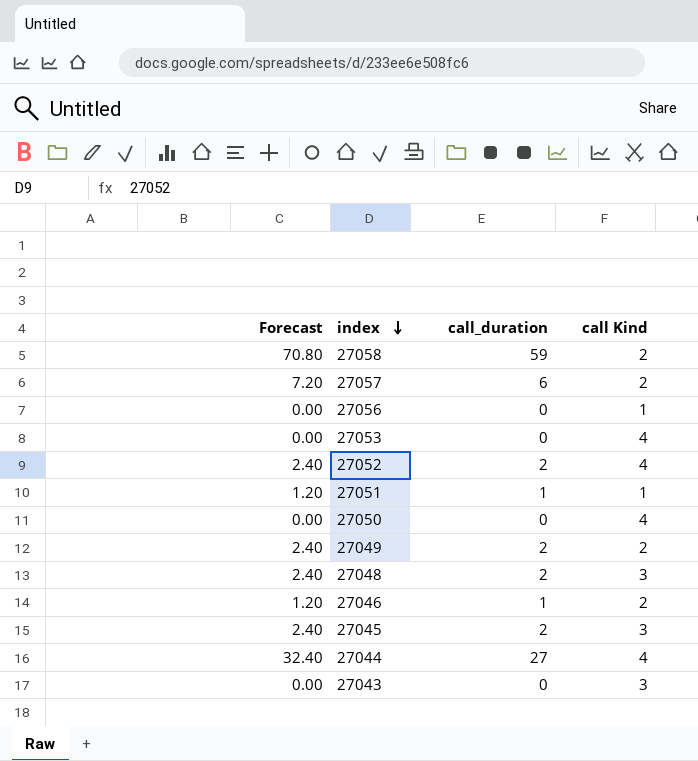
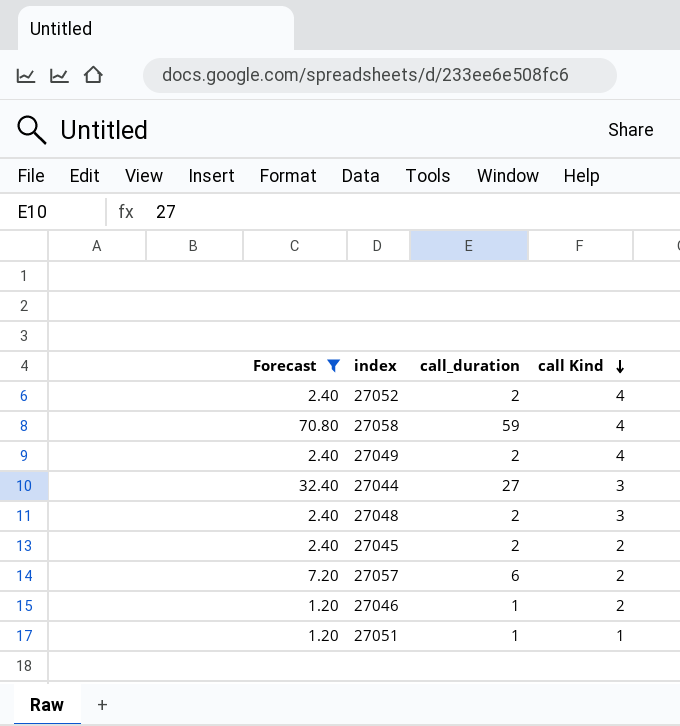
filter: none -> Forecast != 0.00
row order: index descending -> call Kind descending
27058 | call Kind: 2 -> 4
27049 | call Kind: 2 -> 4
27044 | call Kind: 4 -> 3
27045 | call Kind: 3 -> 2

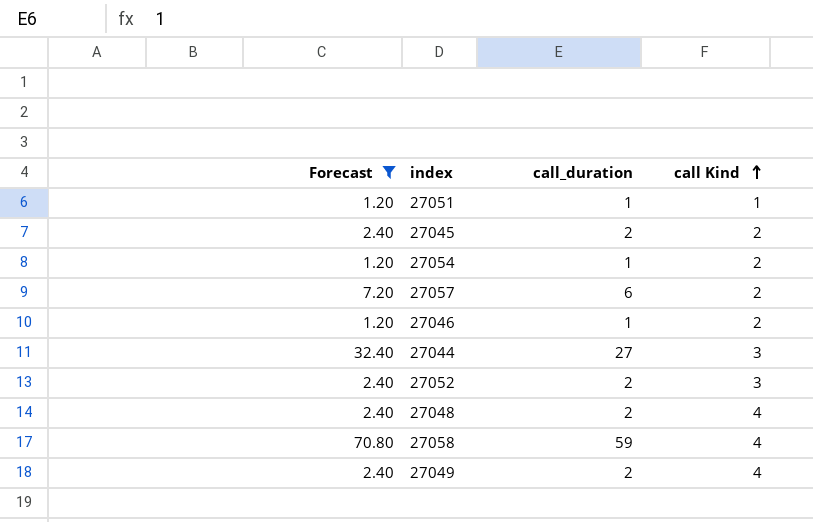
row order: call Kind descending -> call Kind ascending
row 27054: none -> 1.20 | 1 | 2
27052 | call Kind: 4 -> 3
27048 | call Kind: 3 -> 4

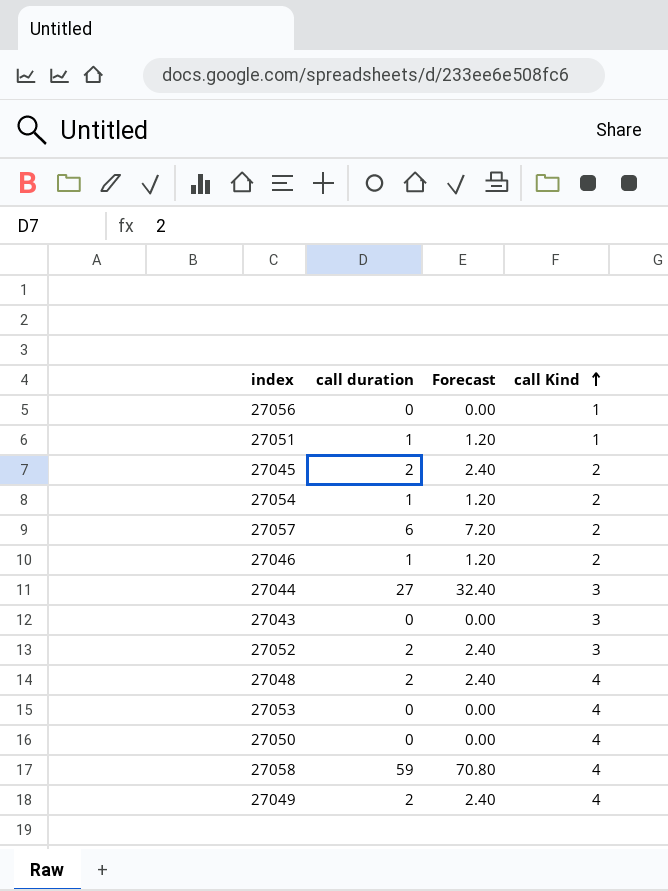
filter: Forecast != 0.00 -> none
column name: call_duration -> call duration
column Forecast | position: 1 -> 3

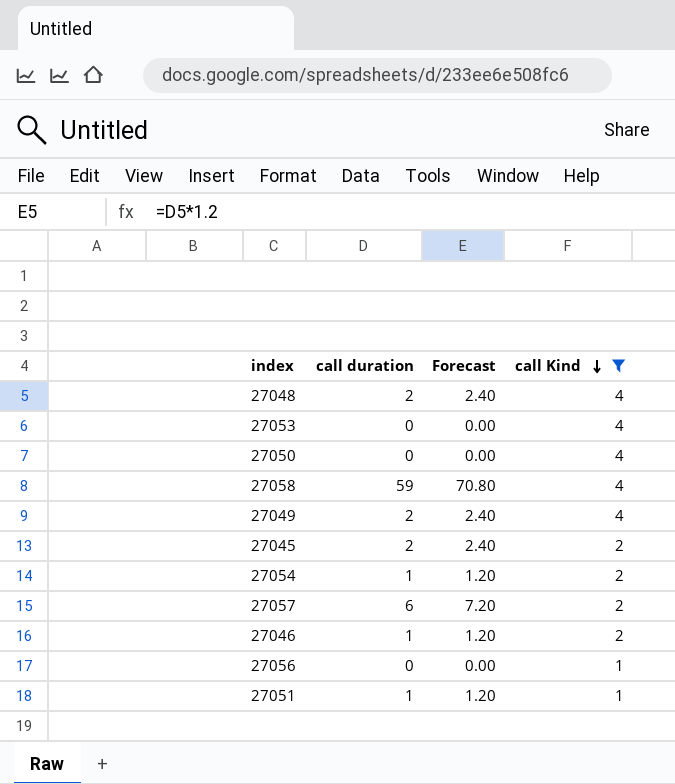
filter: none -> call Kind != 3
row order: call Kind ascending -> call Kind descending

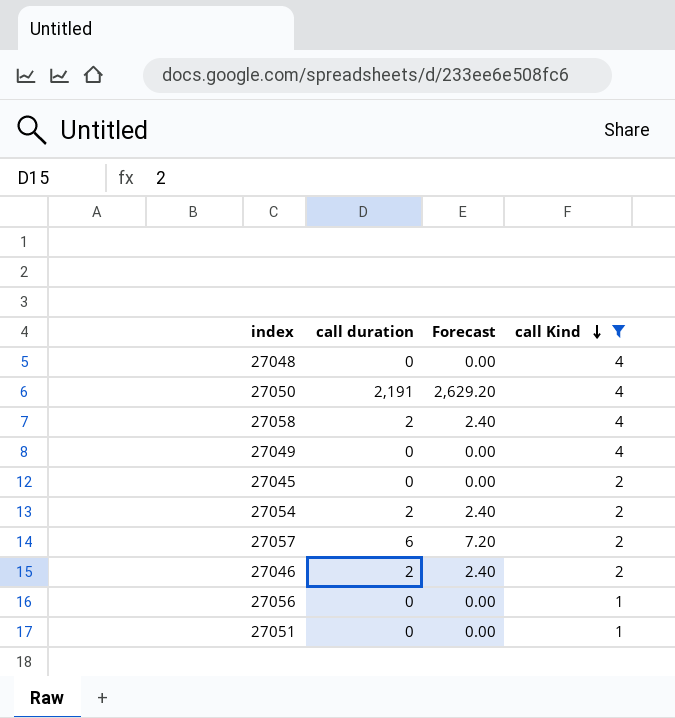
row 27053: 0 | 0.00 | 4 -> none
27048 | call duration: 2 -> 0
27048 | Forecast: 2.40 -> 0.00
27050 | call duration: 0 -> 2,191
27050 | Forecast: 0.00 -> 2,629.20
27058 | call duration: 59 -> 2
27058 | Forecast: 70.80 -> 2.40
27049 | call duration: 2 -> 0
27049 | Forecast: 2.40 -> 0.00
27045 | call duration: 2 -> 0
27045 | Forecast: 2.40 -> 0.00
27054 | call duration: 1 -> 2
27054 | Forecast: 1.20 -> 2.40
27046 | call duration: 1 -> 2
27046 | Forecast: 1.20 -> 2.40
27051 | call duration: 1 -> 0
27051 | Forecast: 1.20 -> 0.00

